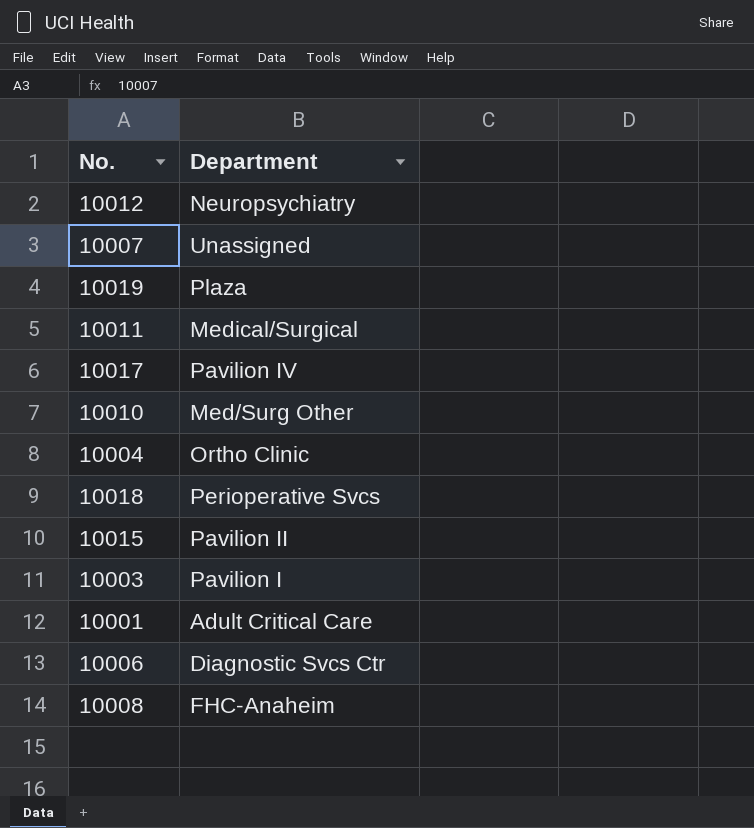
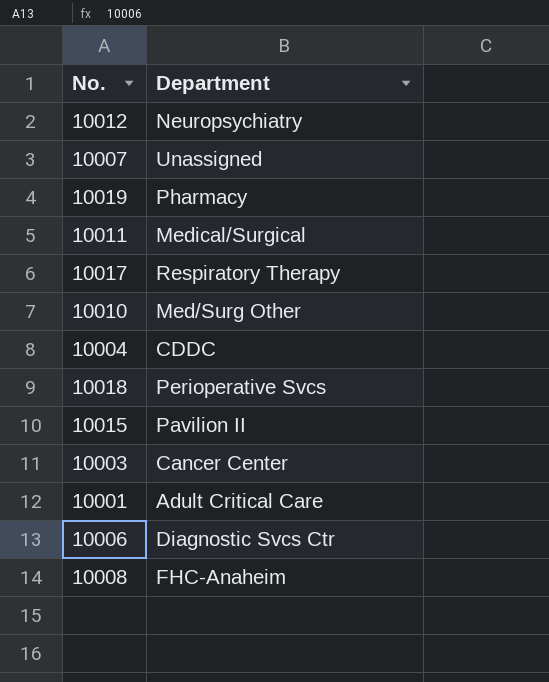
10019 | Department: Plaza -> Pharmacy
10017 | Department: Pavilion IV -> Respiratory Therapy
10004 | Department: Ortho Clinic -> CDDC
10003 | Department: Pavilion I -> Cancer Center

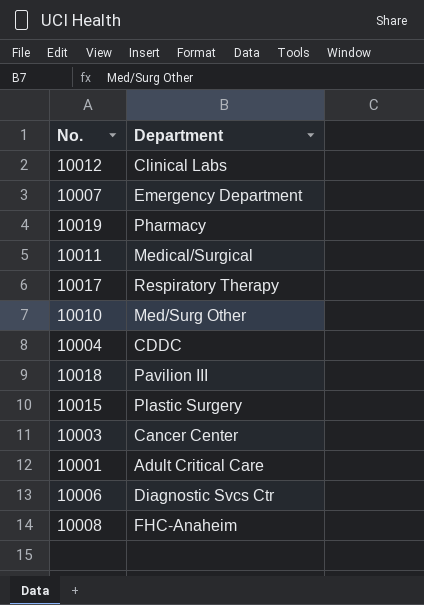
10012 | Department: Neuropsychiatry -> Clinical Labs
10007 | Department: Unassigned -> Emergency Department
10018 | Department: Perioperative Svcs -> Pavilion III
10015 | Department: Pavilion II -> Plastic Surgery

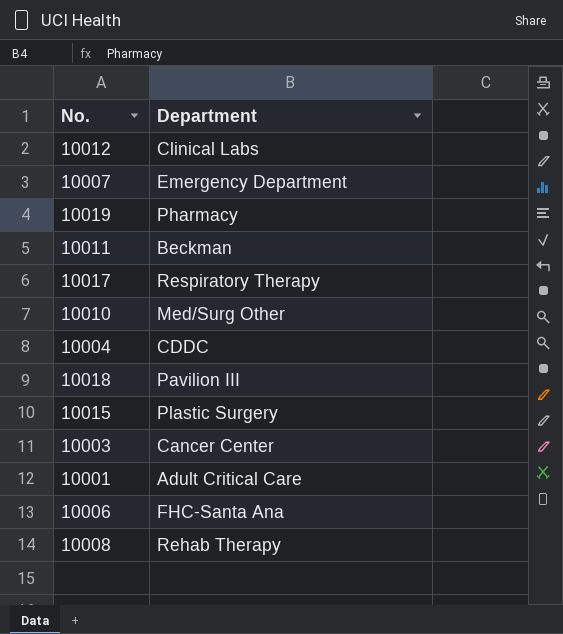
10011 | Department: Medical/Surgical -> Beckman
10006 | Department: Diagnostic Svcs Ctr -> FHC-Santa Ana
10008 | Department: FHC-Anaheim -> Rehab Therapy

